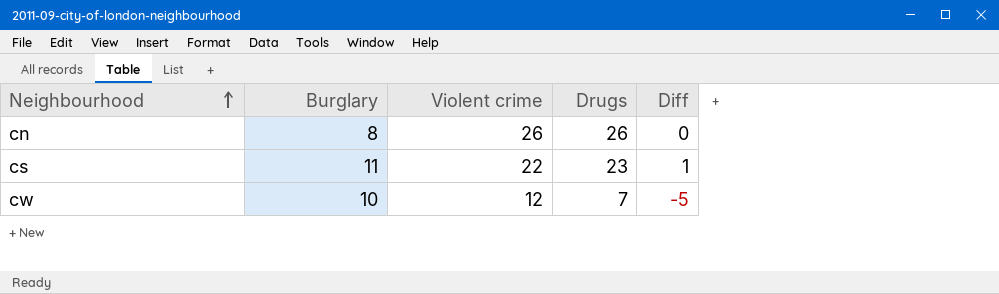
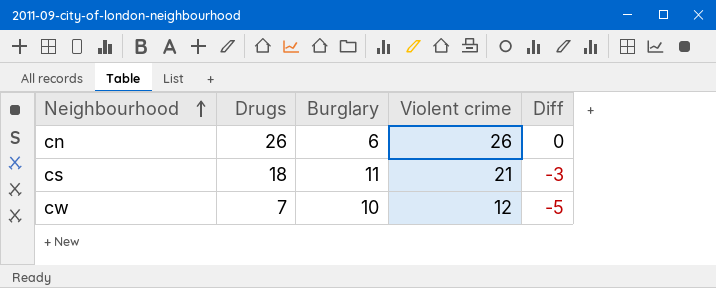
column Drugs | position: 4 -> 2
cn | Burglary: 8 -> 6
cs | Drugs: 23 -> 18
cs | Violent crime: 22 -> 21
cs | Diff: 1 -> -3

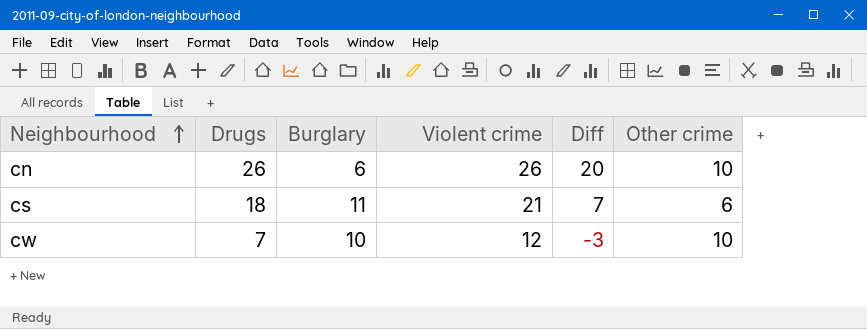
column Diff | formula: [Drugs] - [Violent crime] -> [Drugs] - [Burglary]
column Other crime | position: none -> 6

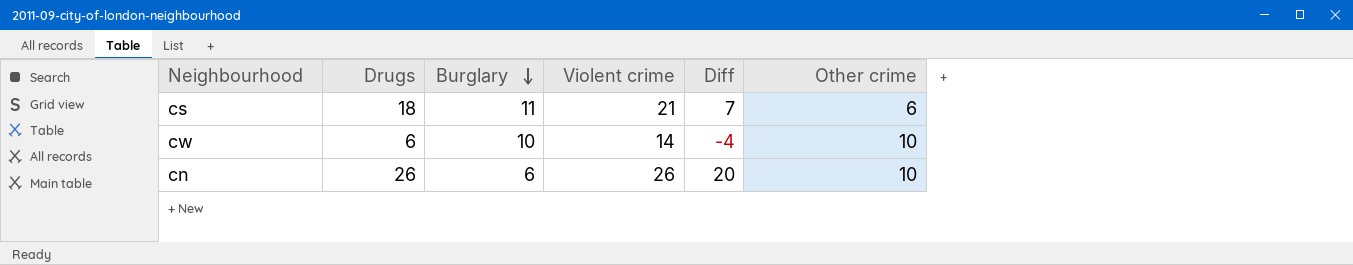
row order: Neighbourhood ascending -> Burglary descending
cw | Drugs: 7 -> 6
cw | Violent crime: 12 -> 14
cw | Diff: -3 -> -4

